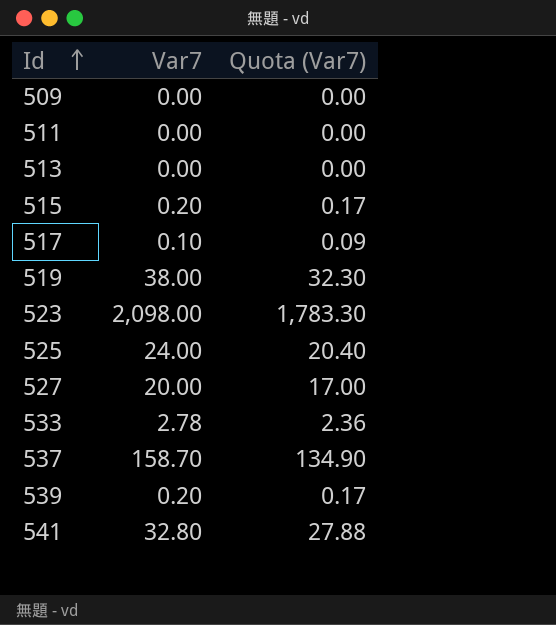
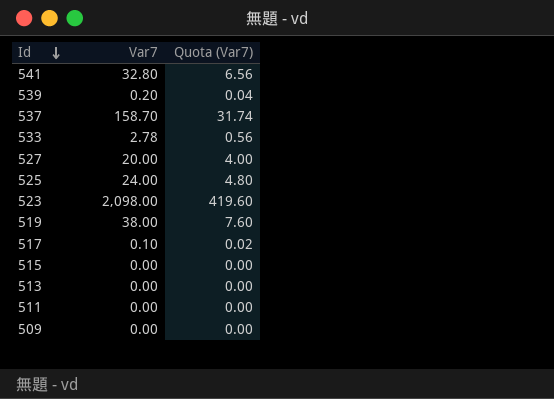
row order: Id ascending -> Id descending
column Quota (Var7) | formula: [Var7] * 0.85 -> [Var7] * 0.2
515 | Var7: 0.20 -> 0.00

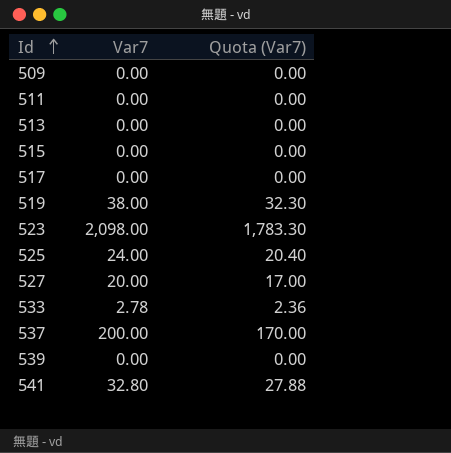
row order: Id descending -> Id ascending
column Quota (Var7) | formula: [Var7] * 0.2 -> [Var7] * 0.85
517 | Var7: 0.10 -> 0.00
537 | Var7: 158.70 -> 200.00
539 | Var7: 0.20 -> 0.00

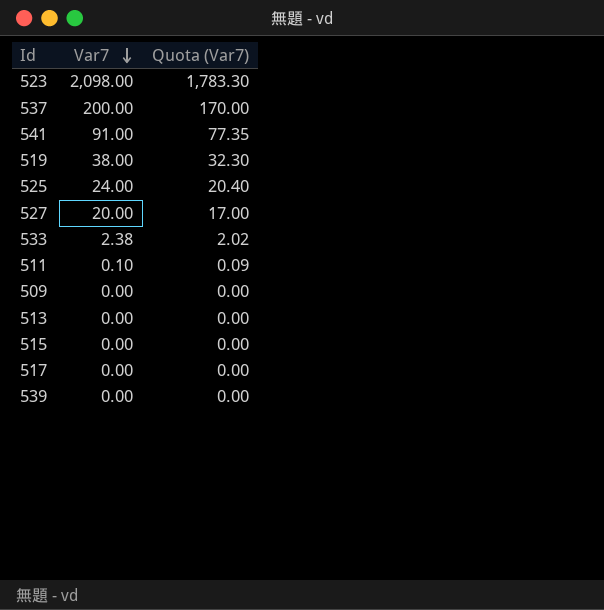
row order: Id ascending -> Var7 descending
541 | Var7: 32.80 -> 91.00
541 | Quota (Var7): 27.88 -> 77.35
533 | Var7: 2.78 -> 2.38
533 | Quota (Var7): 2.36 -> 2.02
511 | Var7: 0.00 -> 0.10
511 | Quota (Var7): 0.00 -> 0.09

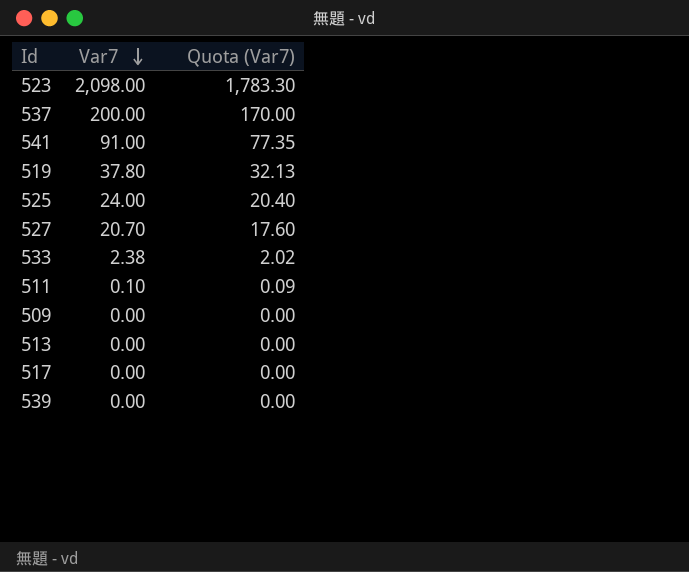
row 515: 0.00 | 0.00 -> none
519 | Var7: 38.00 -> 37.80
519 | Quota (Var7): 32.30 -> 32.13
527 | Var7: 20.00 -> 20.70
527 | Quota (Var7): 17.00 -> 17.60

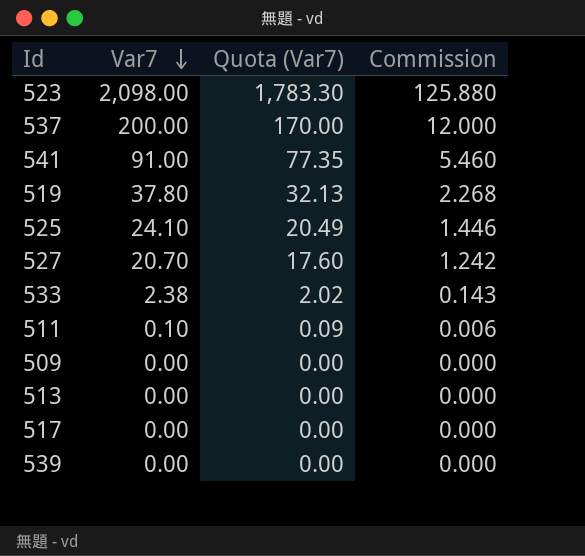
column Commission | formula: none -> [Var7] * 0.06
525 | Var7: 24.00 -> 24.10
525 | Quota (Var7): 20.40 -> 20.49

